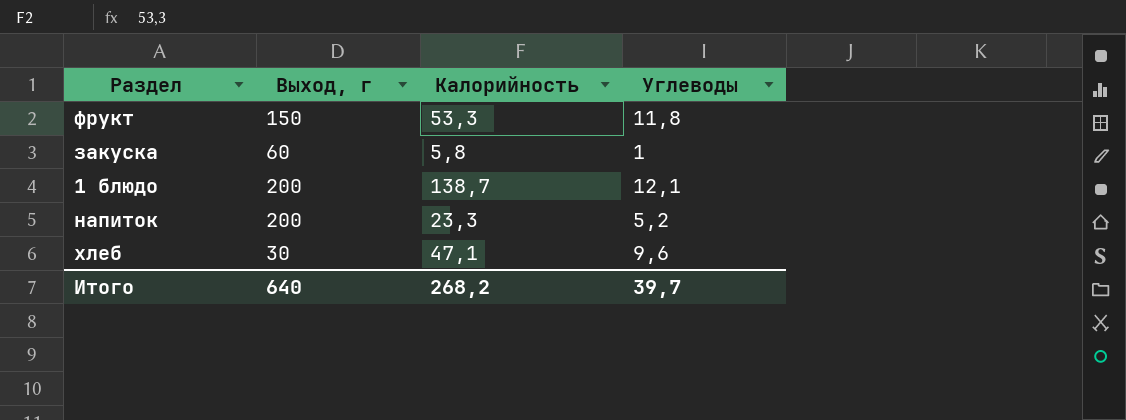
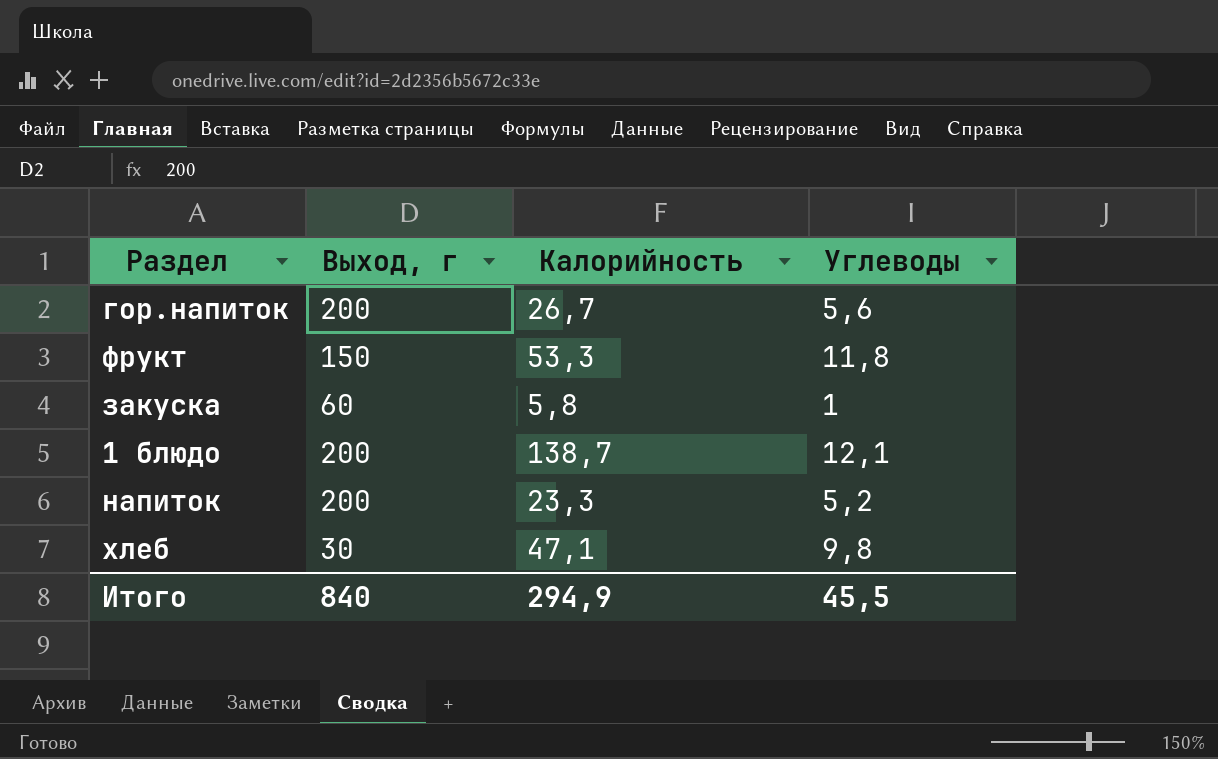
row гор.напиток: none -> 200 | 26,7 | 5,6
хлеб | Углеводы: 9,6 -> 9,8
Итого | Выход, г: 640 -> 840
Итого | Калорийность: 268,2 -> 294,9
Итого | Углеводы: 39,7 -> 45,5

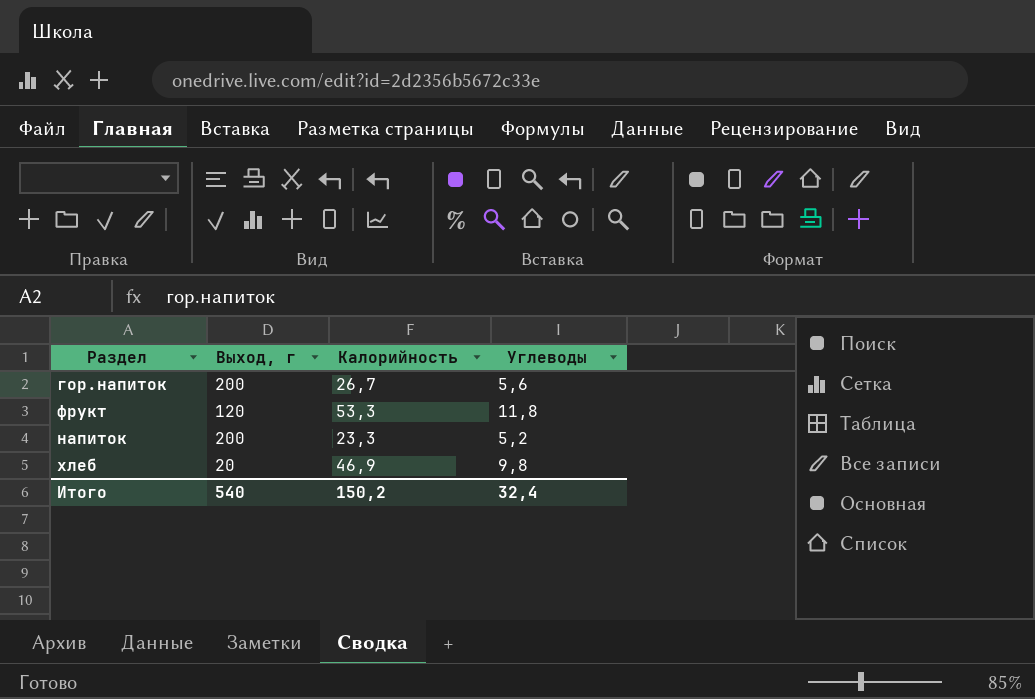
row закуска: 60 | 5,8 | 1 -> none
row 1 блюдо: 200 | 138,7 | 12,1 -> none
фрукт | Выход, г: 150 -> 120
хлеб | Выход, г: 30 -> 20
хлеб | Калорийность: 47,1 -> 46,9
Итого | Выход, г: 840 -> 540
Итого | Калорийность: 294,9 -> 150,2
Итого | Углеводы: 45,5 -> 32,4

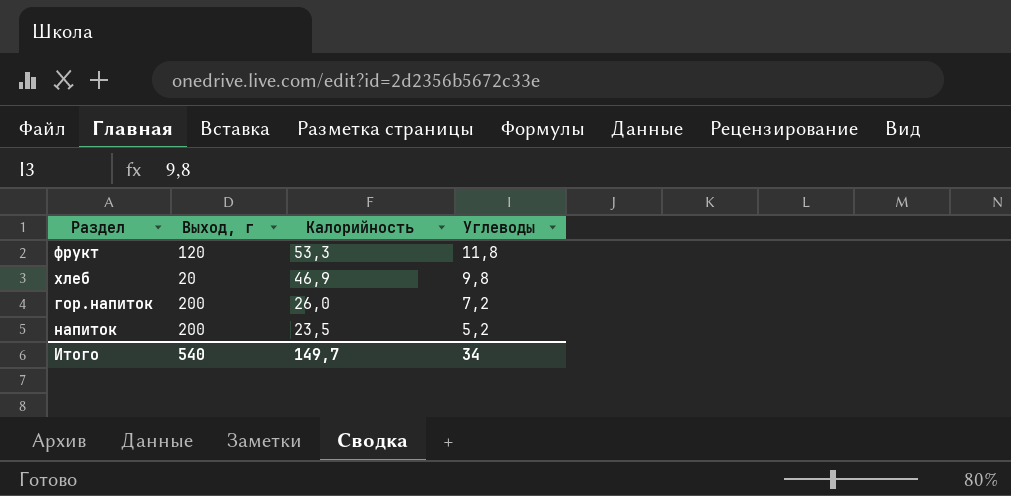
row order: none -> Калорийность descending
гор.напиток | Калорийность: 26,7 -> 26,0
гор.напиток | Углеводы: 5,6 -> 7,2
напиток | Калорийность: 23,3 -> 23,5
Итого | Калорийность: 150,2 -> 149,7
Итого | Углеводы: 32,4 -> 34

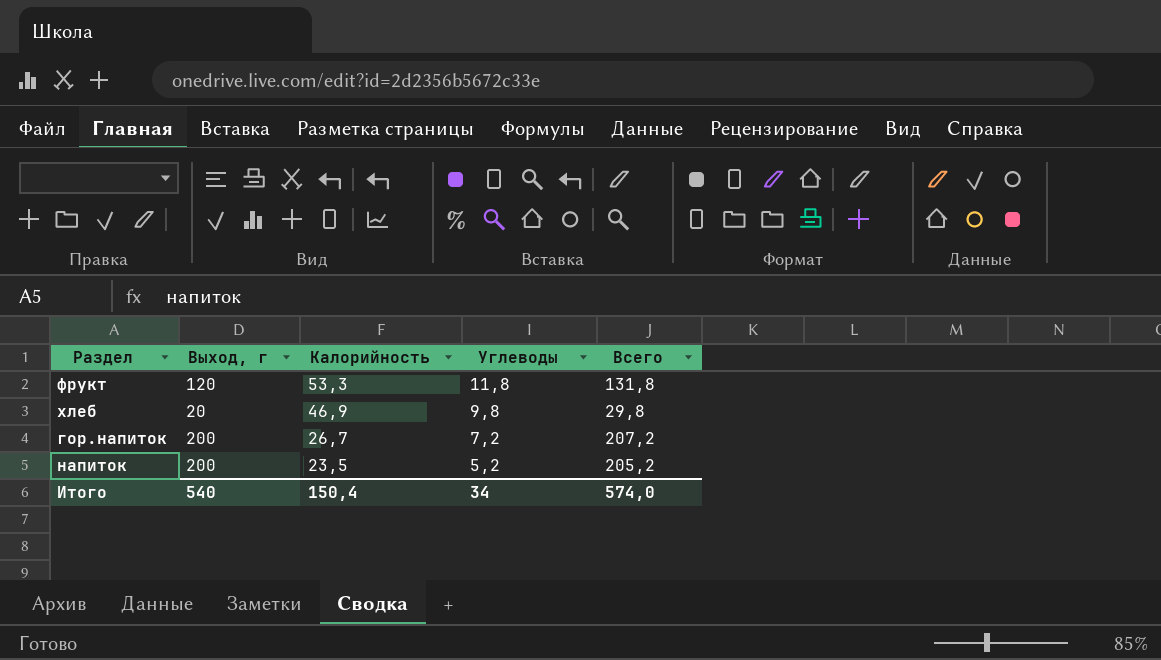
column Всего | formula: none -> [Выход, г] + [Углеводы]
гор.напиток | Калорийность: 26,0 -> 26,7
Итого | Калорийность: 149,7 -> 150,4

